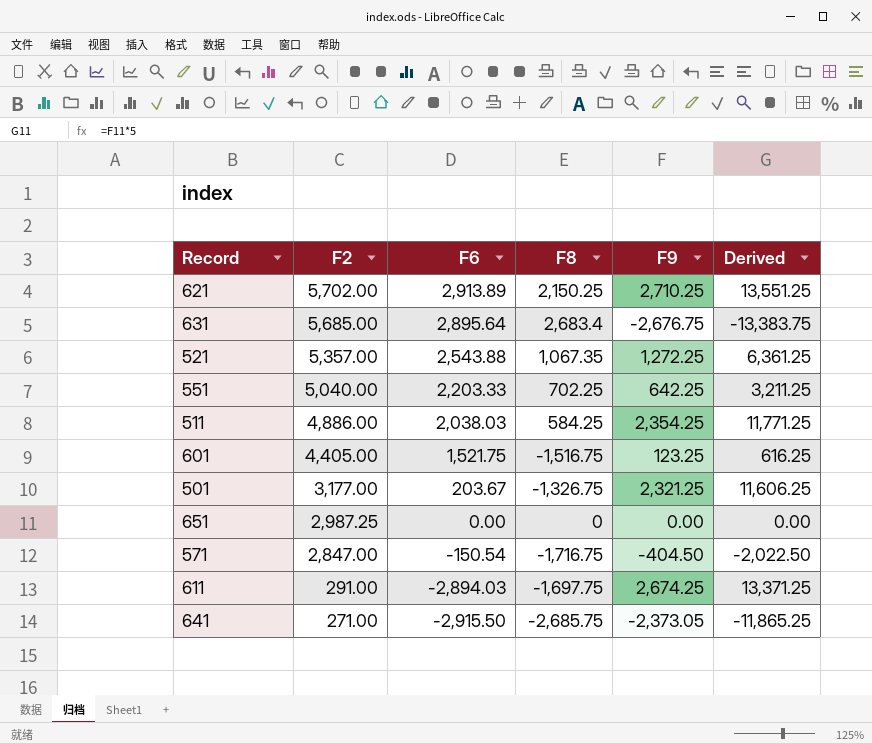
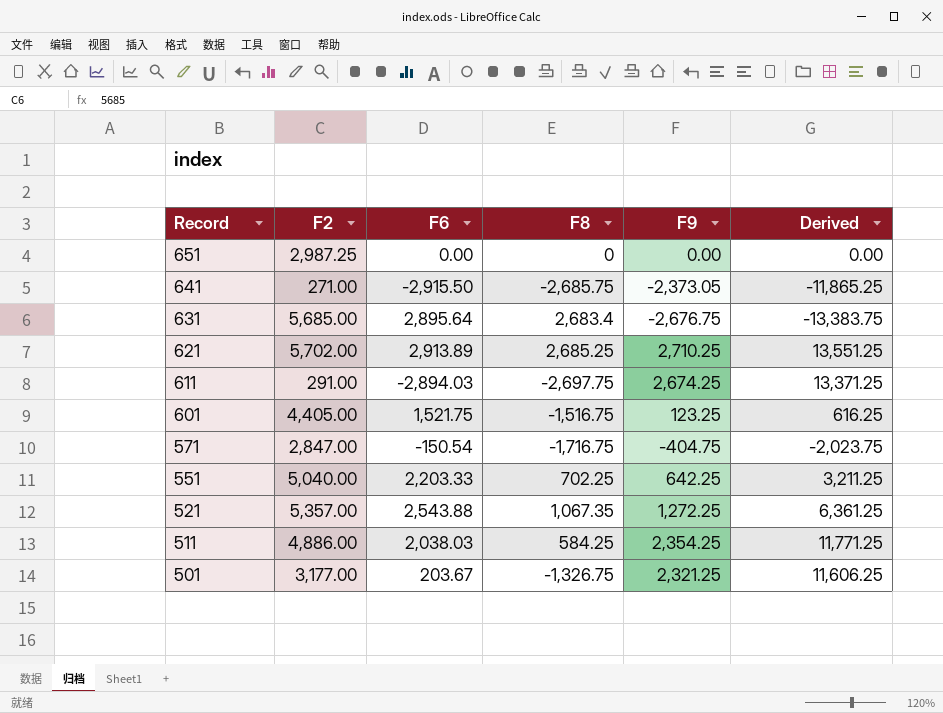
row order: F2 descending -> Record descending
621 | F8: 2,150.25 -> 2,685.25
611 | F8: -1,697.75 -> -2,697.75
571 | F9: -404.50 -> -404.75
571 | Derived: -2,022.50 -> -2,023.75

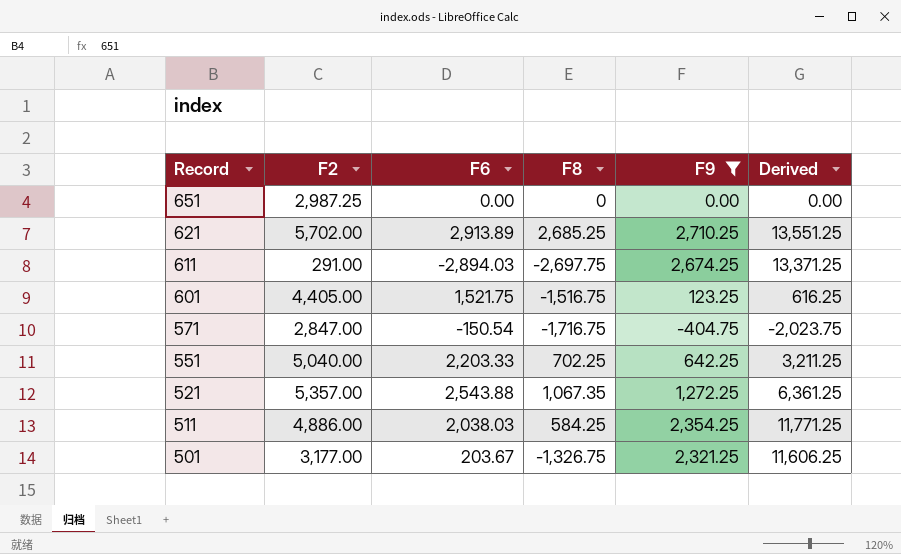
filter: none -> F9 >= -404.75

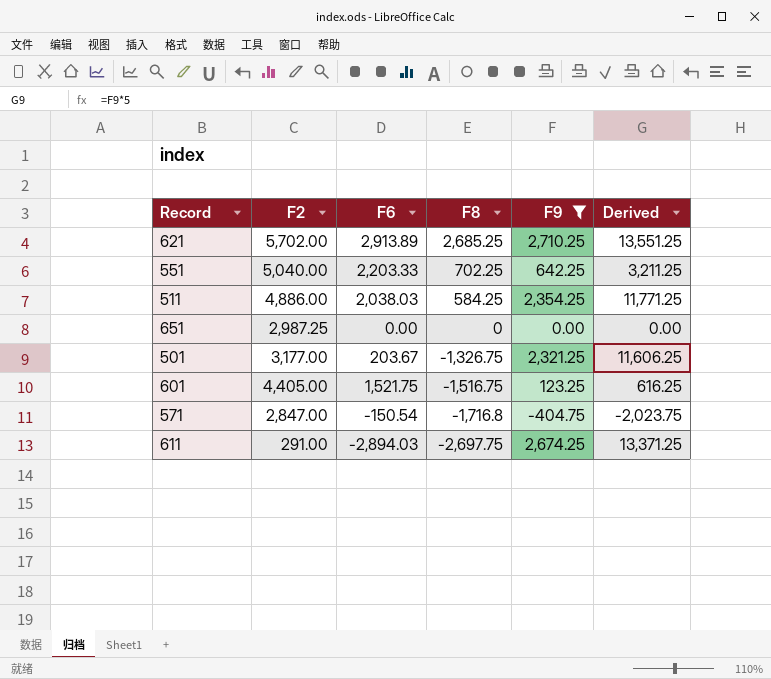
row order: Record descending -> F8 descending
row 521: 5,357.00 | 2,543.88 | 1,067.35 | 1,272.25 | 6,361.25 -> none
571 | F8: -1,716.75 -> -1,716.8

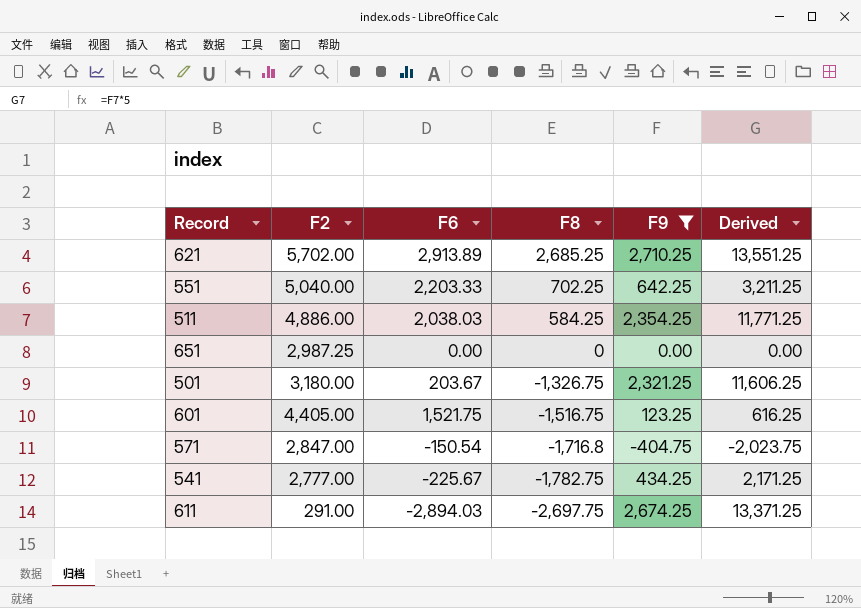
501 | F2: 3,177.00 -> 3,180.00
row 541: none -> 2,777.00 | -225.67 | -1,782.75 | 434.25 | 2,171.25

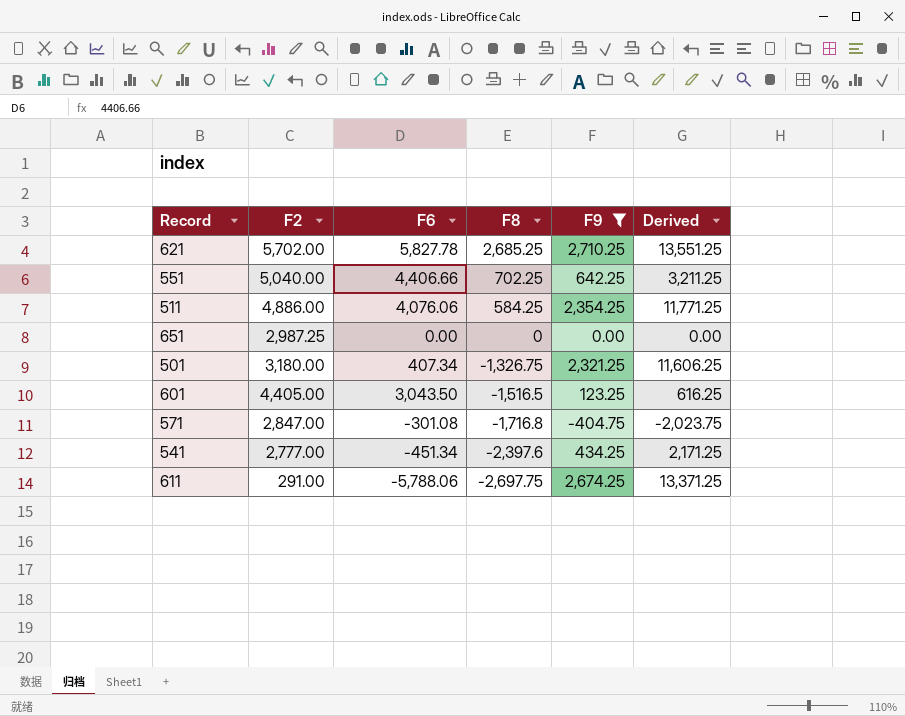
621 | F6: 2,913.89 -> 5,827.78
551 | F6: 2,203.33 -> 4,406.66
511 | F6: 2,038.03 -> 4,076.06
501 | F6: 203.67 -> 407.34
601 | F6: 1,521.75 -> 3,043.50
601 | F8: -1,516.75 -> -1,516.5
571 | F6: -150.54 -> -301.08
541 | F6: -225.67 -> -451.34
541 | F8: -1,782.75 -> -2,397.6
611 | F6: -2,894.03 -> -5,788.06

